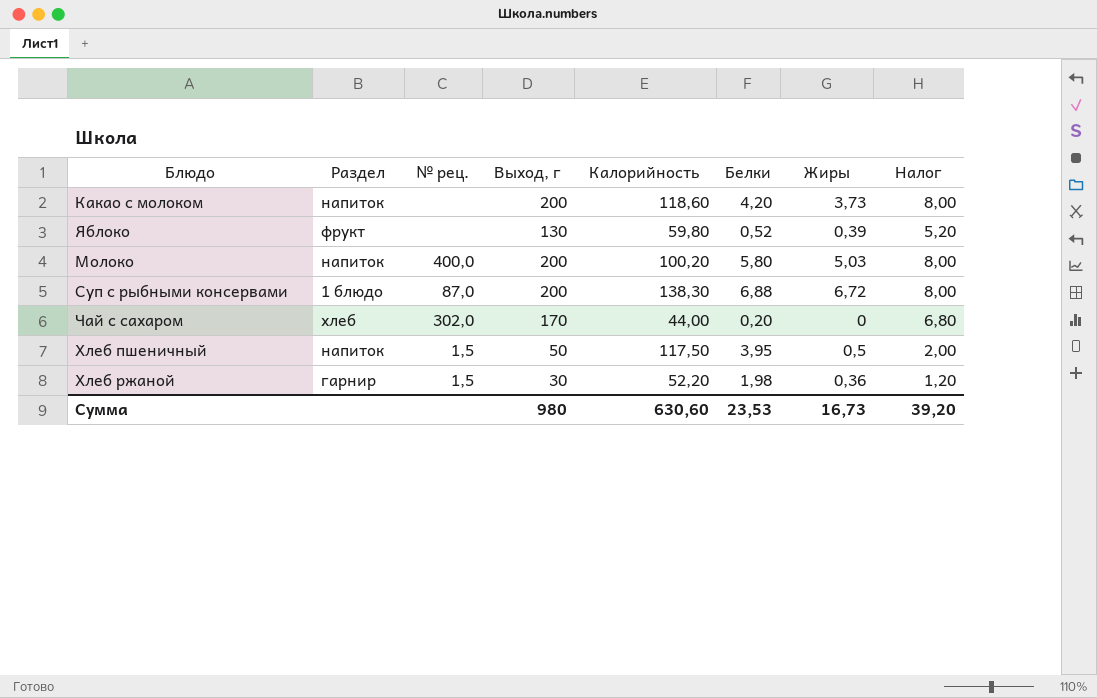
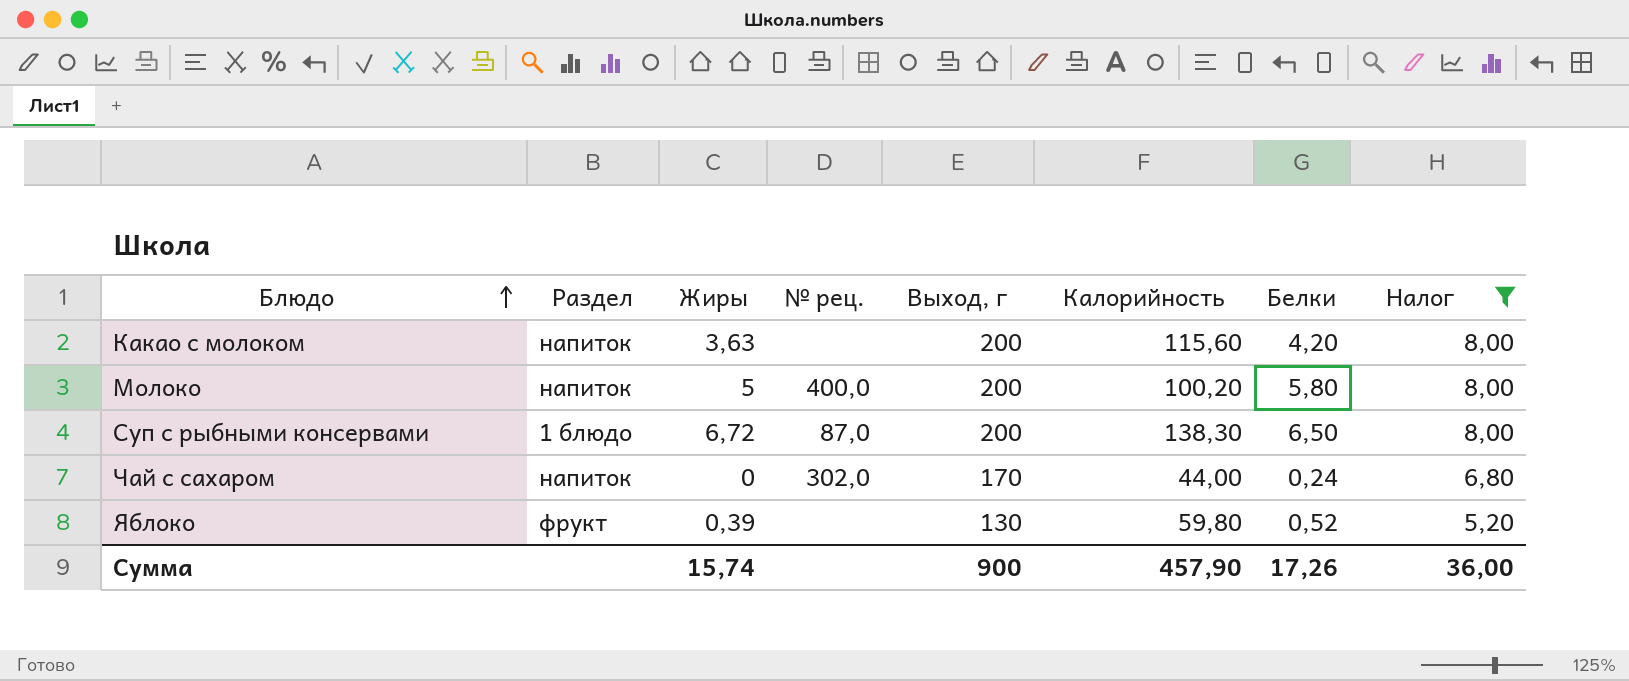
filter: none -> Налог >= 5,20
row order: none -> Блюдо ascending
column Жиры | position: 7 -> 3
Какао с молоком | Жиры: 3,73 -> 3,63
Какао с молоком | Калорийность: 118,60 -> 115,60
Молоко | Жиры: 5,03 -> 5
Суп с рыбными консервами | Белки: 6,88 -> 6,50
Чай с сахаром | Раздел: хлеб -> напиток
Чай с сахаром | Белки: 0,20 -> 0,24
Сумма | Жиры: 16,73 -> 15,74
Сумма | Выход, г: 980 -> 900
Сумма | Калорийность: 630,60 -> 457,90
Сумма | Белки: 23,53 -> 17,26
Сумма | Налог: 39,20 -> 36,00

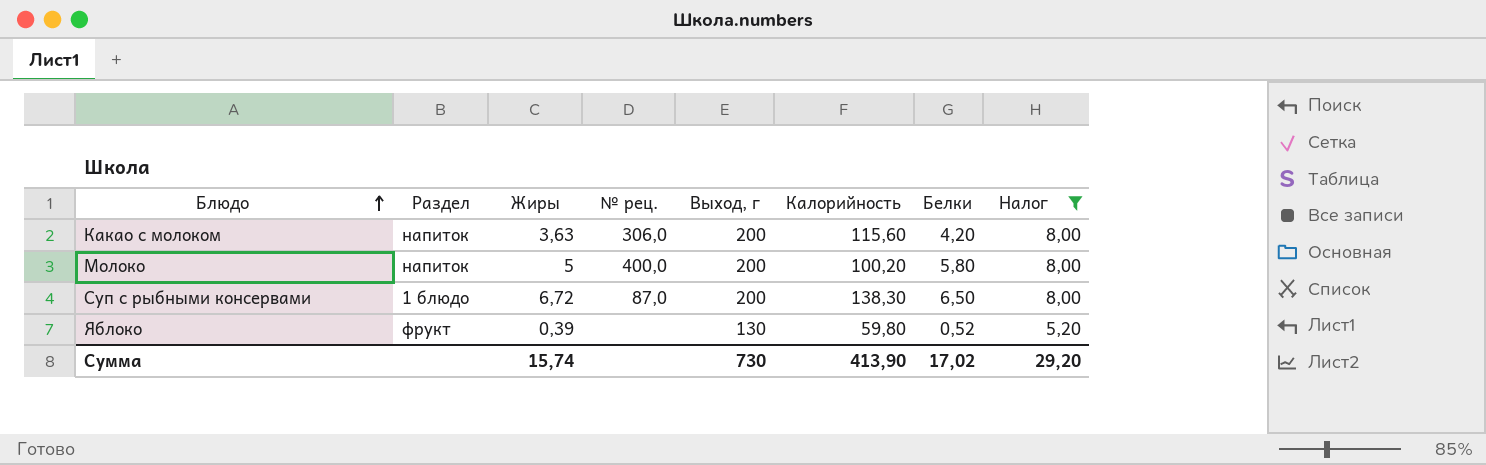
row Чай с сахаром: напиток | 0 | 302,0 | 170 | 44,00 | 0,24 | 6,80 -> none
Какао с молоком | № рец.: none -> 306,0
Сумма | Выход, г: 900 -> 730
Сумма | Калорийность: 457,90 -> 413,90
Сумма | Белки: 17,26 -> 17,02
Сумма | Налог: 36,00 -> 29,20

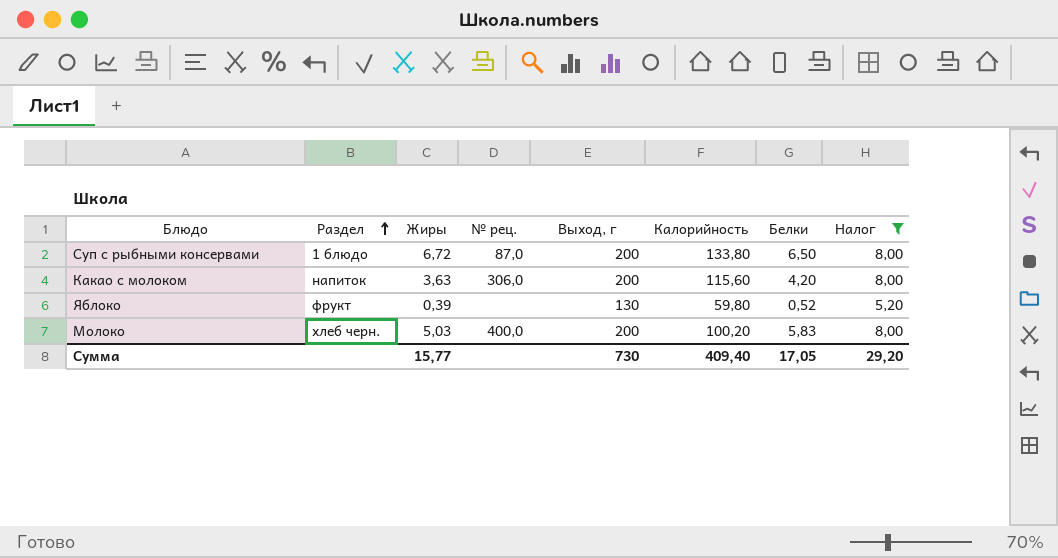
row order: Блюдо ascending -> Раздел ascending
Суп с рыбными консервами | Калорийность: 138,30 -> 133,80
Молоко | Раздел: напиток -> хлеб черн.
Молоко | Жиры: 5 -> 5,03
Молоко | Белки: 5,80 -> 5,83
Сумма | Жиры: 15,74 -> 15,77
Сумма | Калорийность: 413,90 -> 409,40
Сумма | Белки: 17,02 -> 17,05

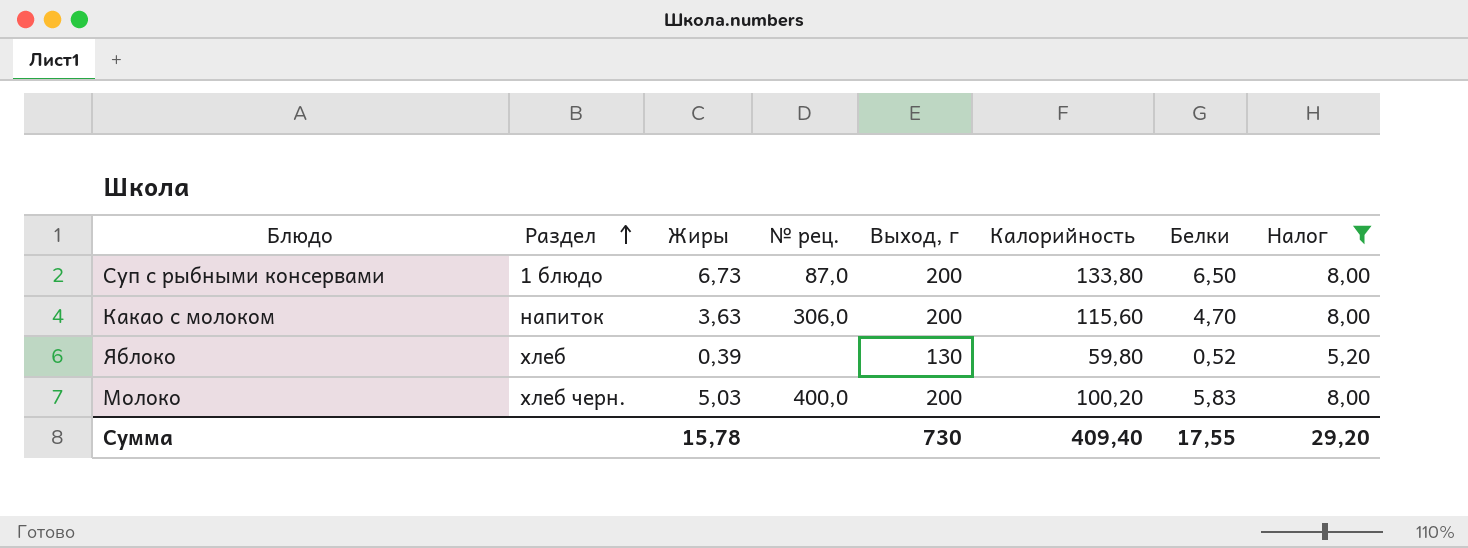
Суп с рыбными консервами | Жиры: 6,72 -> 6,73
Какао с молоком | Белки: 4,20 -> 4,70
Яблоко | Раздел: фрукт -> хлеб
Сумма | Жиры: 15,77 -> 15,78
Сумма | Белки: 17,05 -> 17,55

